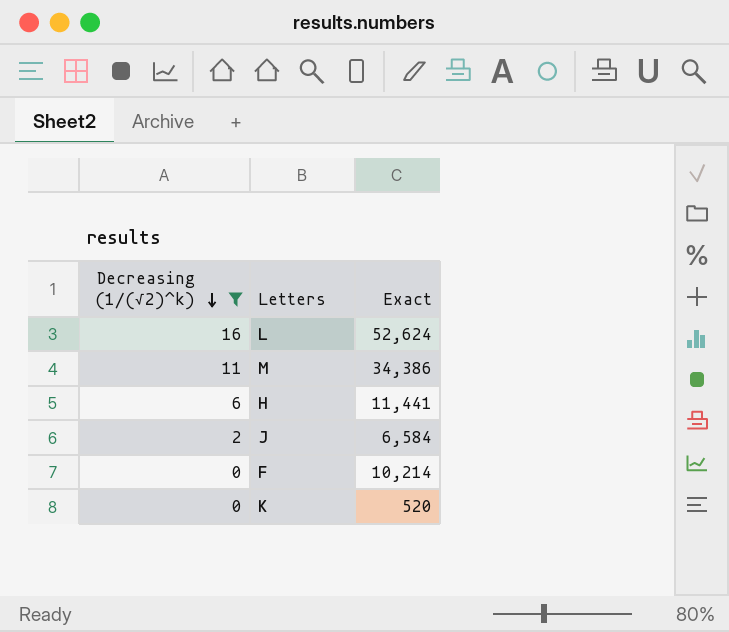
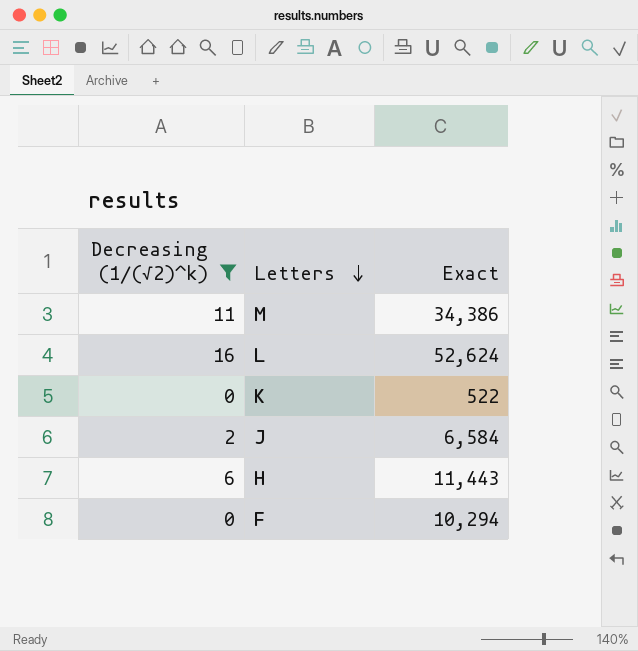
row order: Decreasing (1/(√2)^k) descending -> Letters descending
K | Exact: 520 -> 522
H | Exact: 11,441 -> 11,443
F | Exact: 10,214 -> 10,294

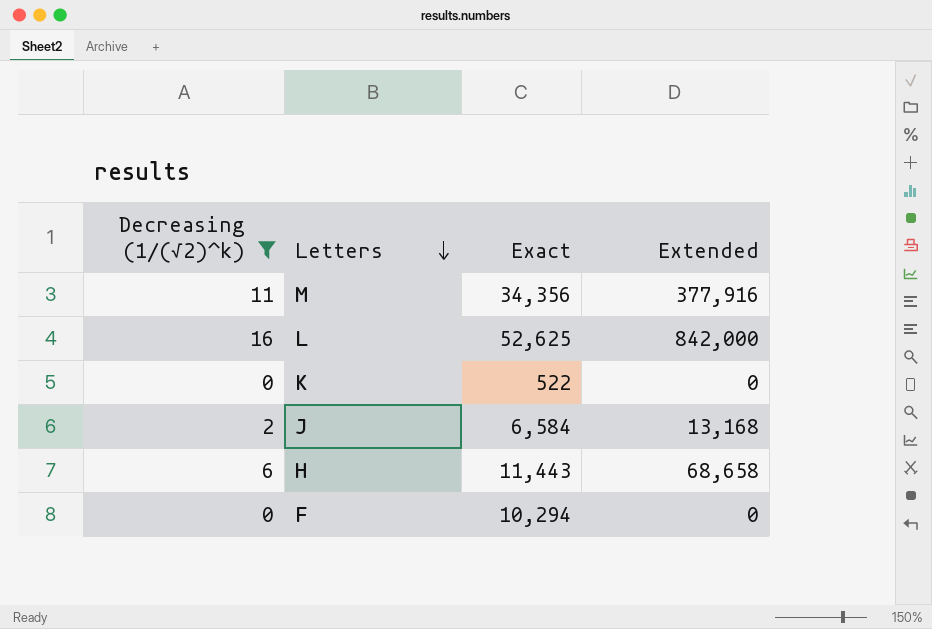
column Extended | formula: none -> [Decreasing (1/(√2)^k)] * [Exact]
M | Exact: 34,386 -> 34,356
L | Exact: 52,624 -> 52,625

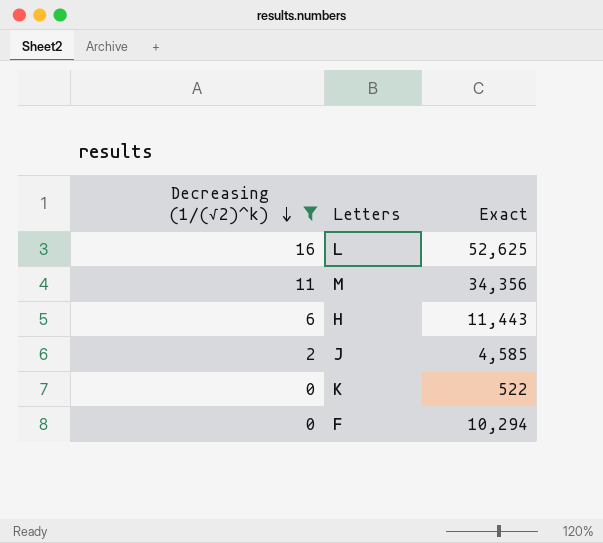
row order: Letters descending -> Decreasing (1/(√2)^k) descending
column Extended | formula: [Decreasing (1/(√2)^k)] * [Exact] -> none
J | Exact: 6,584 -> 4,585

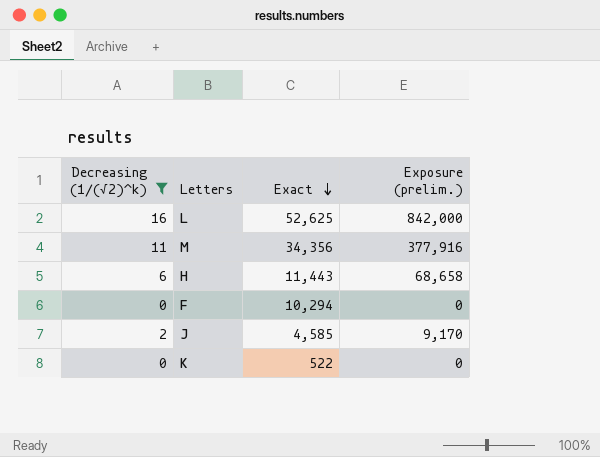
row order: Decreasing (1/(√2)^k) descending -> Exact descending
column Exposure (prelim.) | formula: none -> [Decreasing (1/(√2)^k)] * [Exact]

